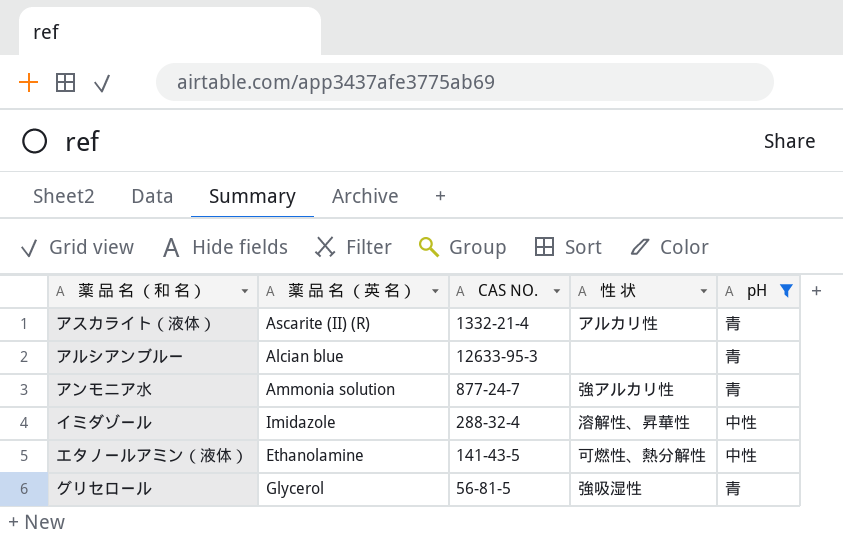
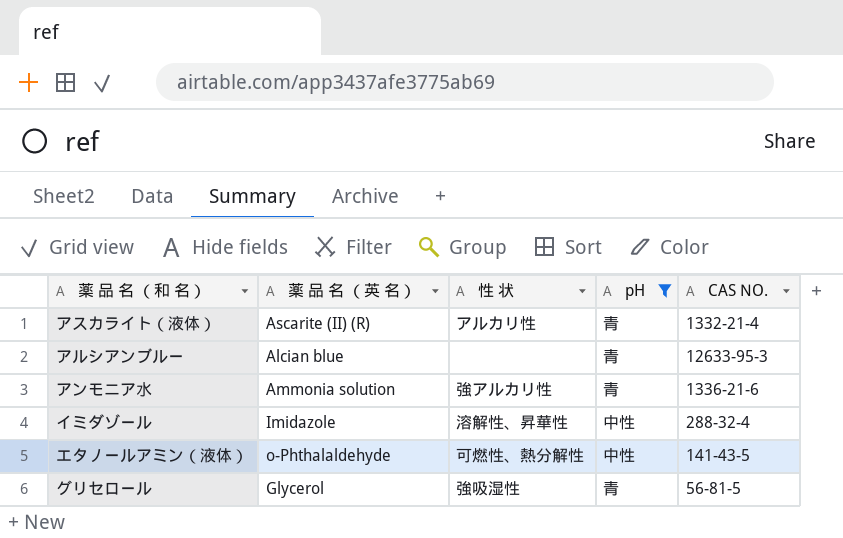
column CAS NO. | position: 3 -> 5
アンモニア水 | CAS NO.: 877-24-7 -> 1336-21-6
エタノールアミン（液体） | 薬 品 名 （英 名）: Ethanolamine -> o-Phthalaldehyde

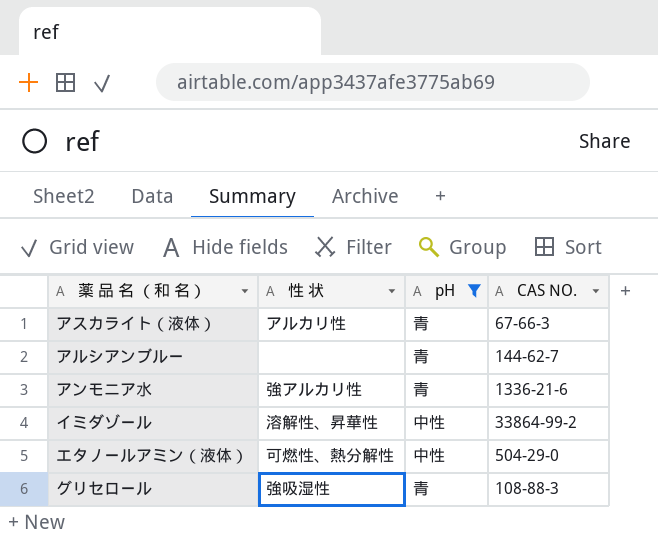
column 薬 品 名 （英 名） | position: 2 -> none
アスカライト（液体） | CAS NO.: 1332-21-4 -> 67-66-3
アルシアンブルー | CAS NO.: 12633-95-3 -> 144-62-7
イミダゾール | CAS NO.: 288-32-4 -> 33864-99-2
エタノールアミン（液体） | CAS NO.: 141-43-5 -> 504-29-0
グリセロール | CAS NO.: 56-81-5 -> 108-88-3

